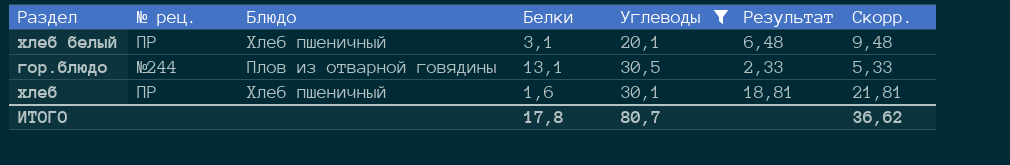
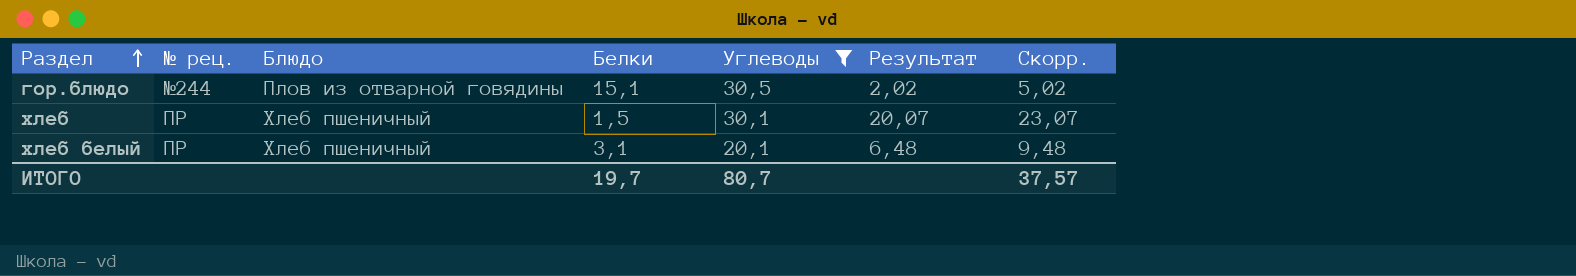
row order: none -> Раздел ascending
гор.блюдо | Белки: 13,1 -> 15,1
гор.блюдо | Результат: 2,33 -> 2,02
гор.блюдо | Скорр.: 5,33 -> 5,02
хлеб | Белки: 1,6 -> 1,5
хлеб | Результат: 18,81 -> 20,07
хлеб | Скорр.: 21,81 -> 23,07
ИТОГО | Белки: 17,8 -> 19,7
ИТОГО | Скорр.: 36,62 -> 37,57

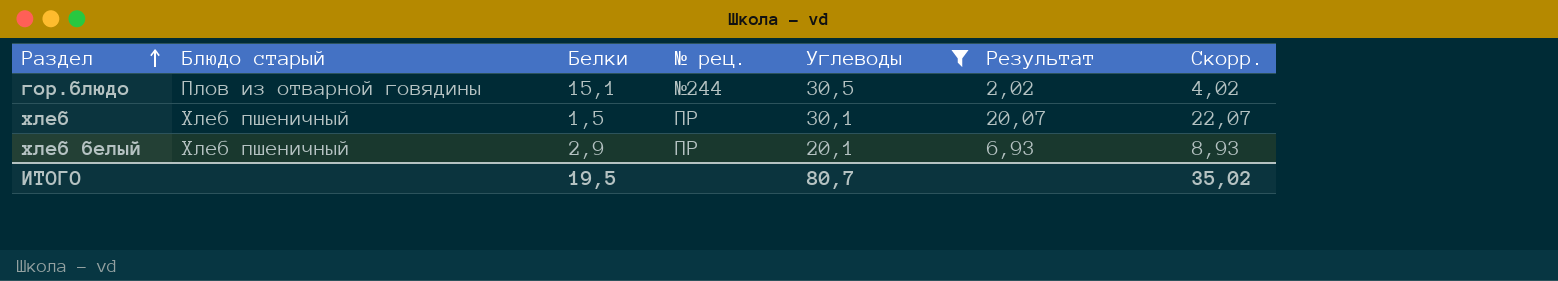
column name: Блюдо -> Блюдо старый
column № рец. | position: 2 -> 4
column Скорр. | formula: [Результат] + 3 -> [Результат] + 2
хлеб белый | Белки: 3,1 -> 2,9
хлеб белый | Результат: 6,48 -> 6,93
ИТОГО | Белки: 19,7 -> 19,5
ИТОГО | Скорр.: 37,57 -> 35,02

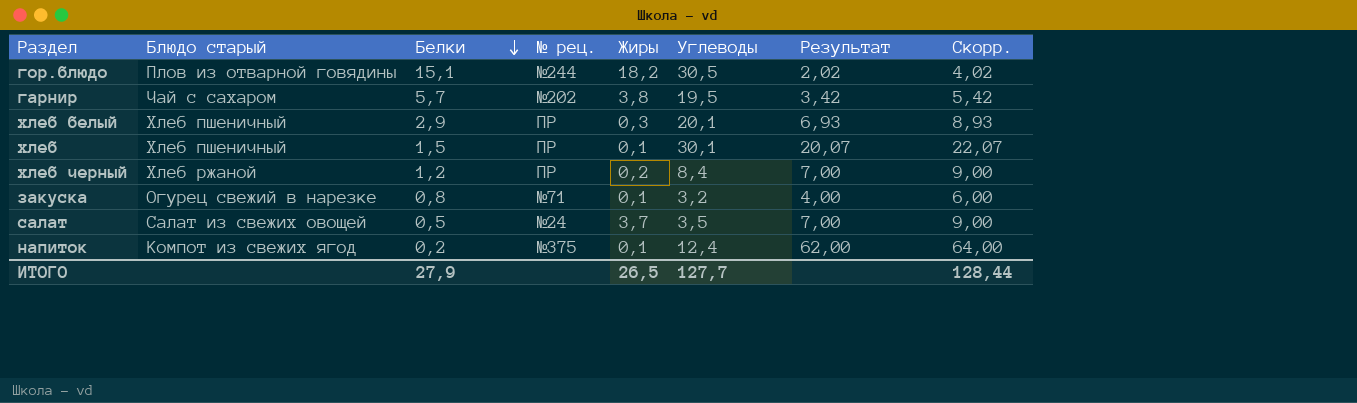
filter: Углеводы >= 20,1 -> none
row order: Раздел ascending -> Белки descending
column Жиры | position: none -> 5
ИТОГО | Белки: 19,5 -> 27,9
ИТОГО | Углеводы: 80,7 -> 127,7
ИТОГО | Скорр.: 35,02 -> 128,44

